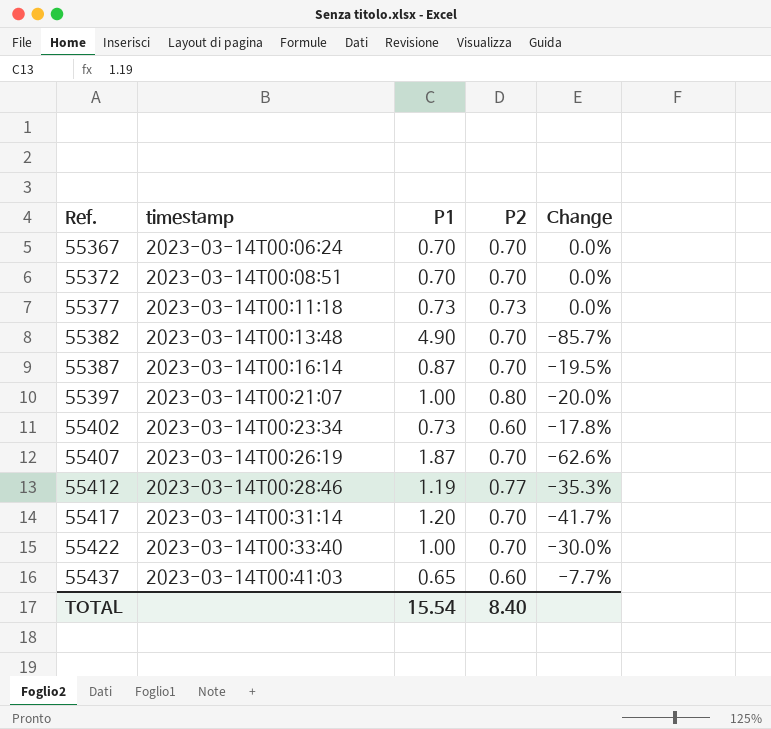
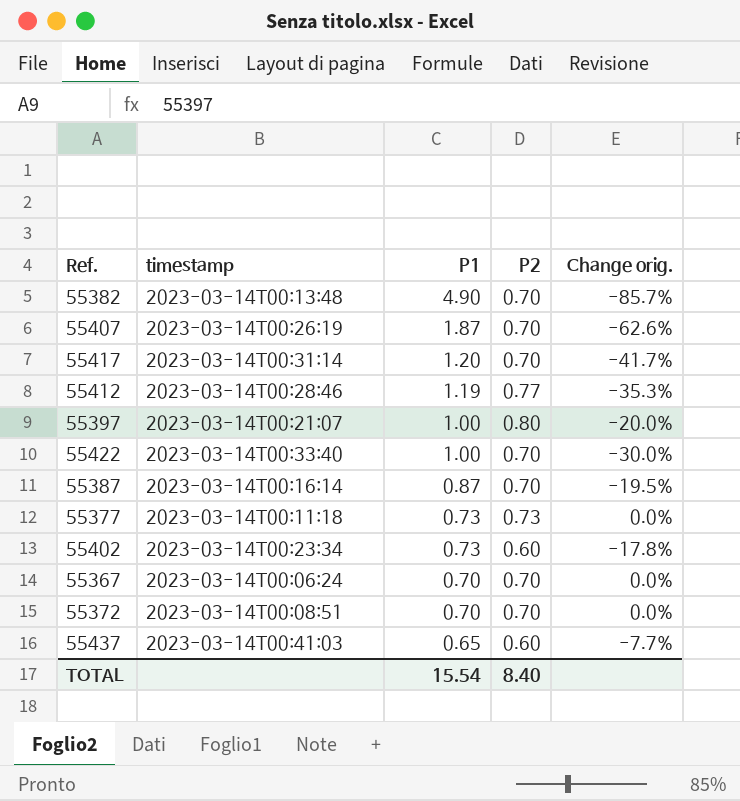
row order: Ref. ascending -> P1 descending
column name: Change -> Change orig.

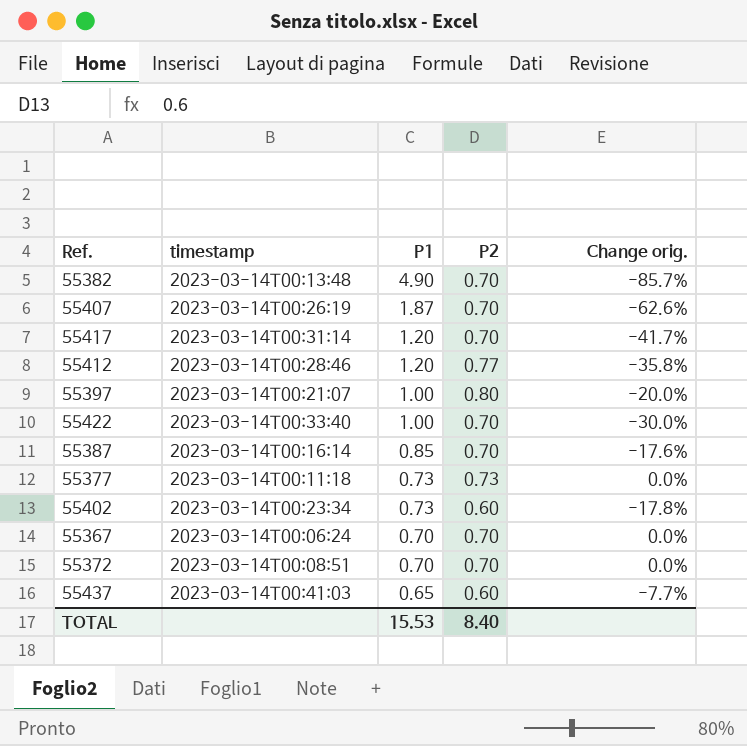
55412 | P1: 1.19 -> 1.20
55412 | Change orig.: -35.3% -> -35.8%
55387 | P1: 0.87 -> 0.85
55387 | Change orig.: -19.5% -> -17.6%
TOTAL | P1: 15.54 -> 15.53

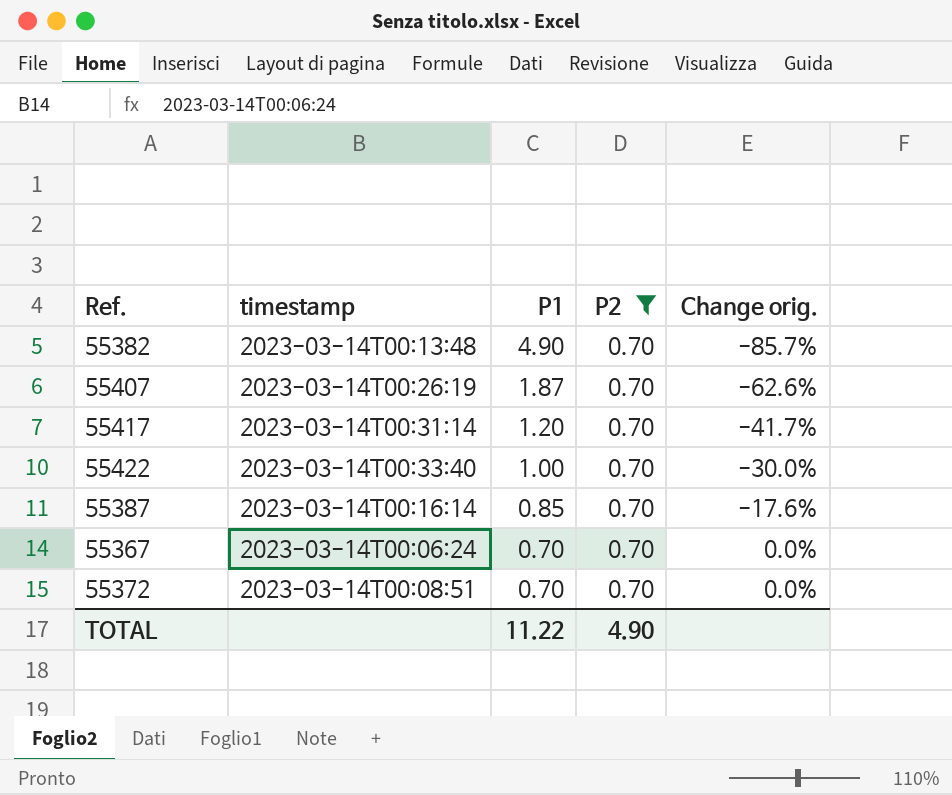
filter: none -> P2 = 0.70
TOTAL | P1: 15.53 -> 11.22
TOTAL | P2: 8.40 -> 4.90

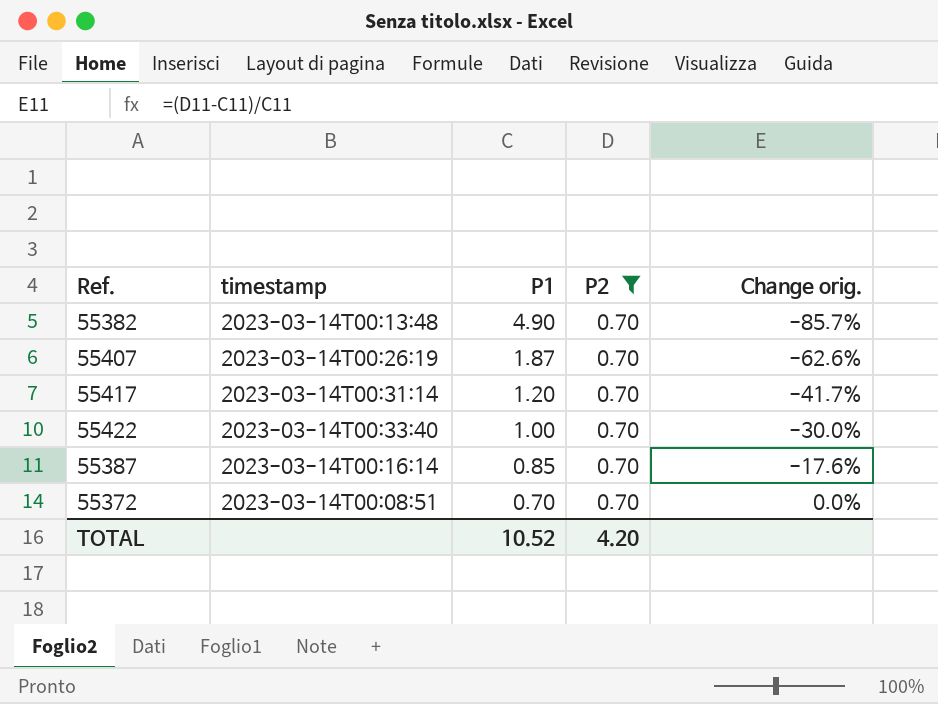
row 55367: 2023-03-14T00:06:24 | 0.70 | 0.70 | 0.0% -> none
TOTAL | P1: 11.22 -> 10.52
TOTAL | P2: 4.90 -> 4.20

